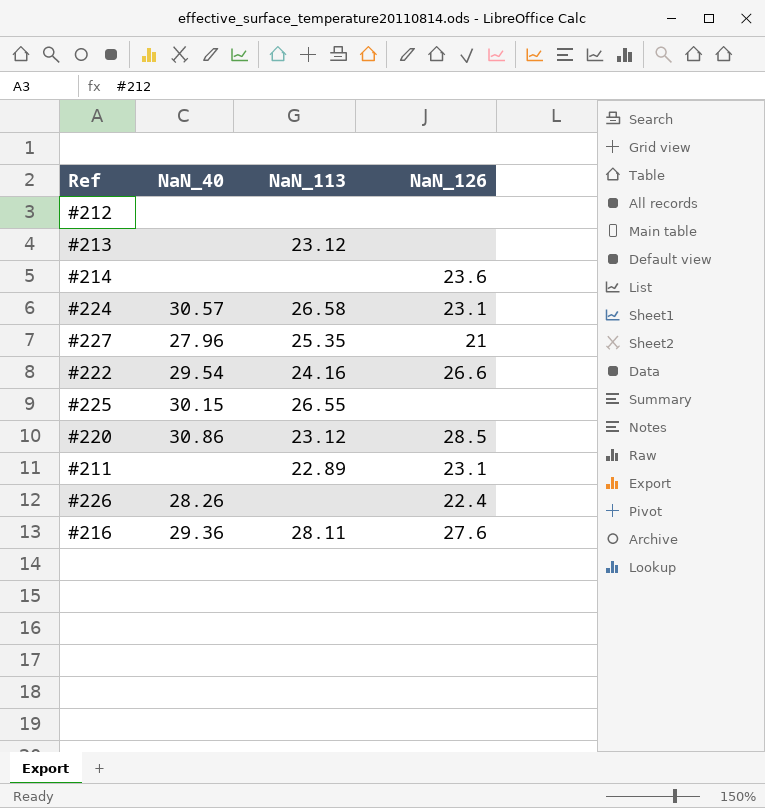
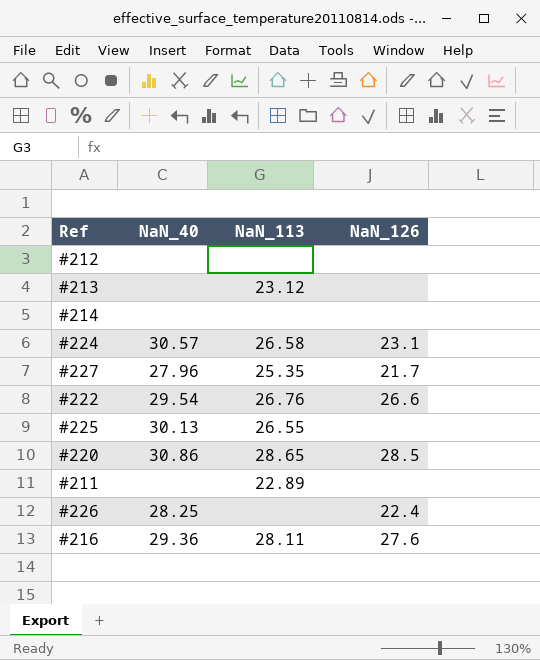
#214 | NaN_126: 23.6 -> none
#227 | NaN_126: 21 -> 21.7
#222 | NaN_113: 24.16 -> 26.76
#225 | NaN_40: 30.15 -> 30.13
#220 | NaN_113: 23.12 -> 28.65
#211 | NaN_126: 23.1 -> none
#226 | NaN_40: 28.26 -> 28.25

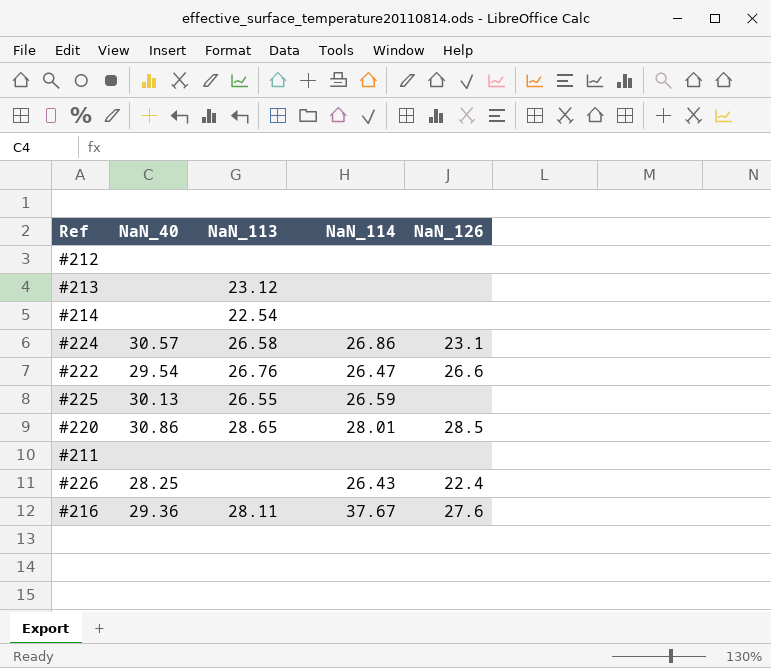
column NaN_114 | position: none -> 4
row #227: 27.96 | 25.35 | 21.7 -> none
#214 | NaN_113: none -> 22.54
#211 | NaN_113: 22.89 -> none

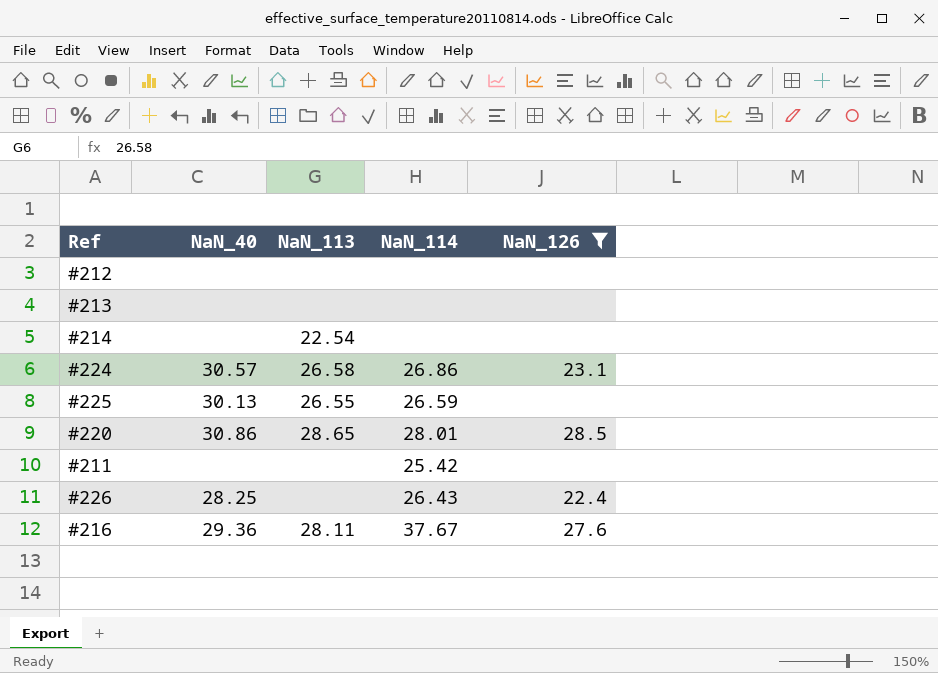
filter: none -> NaN_126 != 26.6
#213 | NaN_113: 23.12 -> none
#211 | NaN_114: none -> 25.42

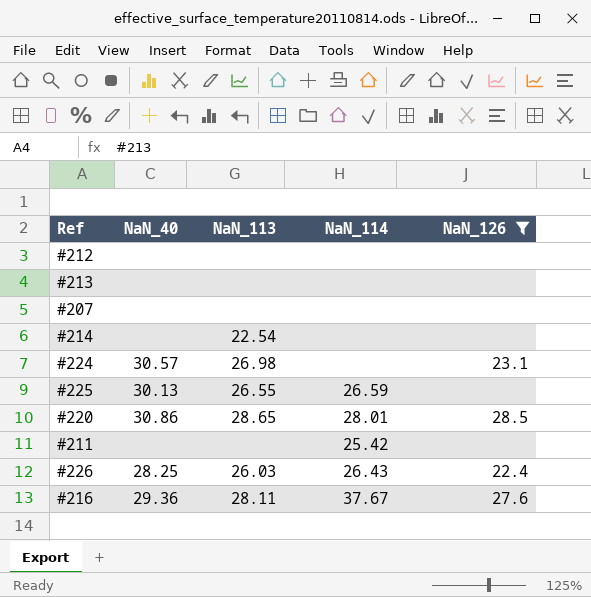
row #207: none -> none | none | none | none
#224 | NaN_113: 26.58 -> 26.98
#224 | NaN_114: 26.86 -> none
#226 | NaN_113: none -> 26.03

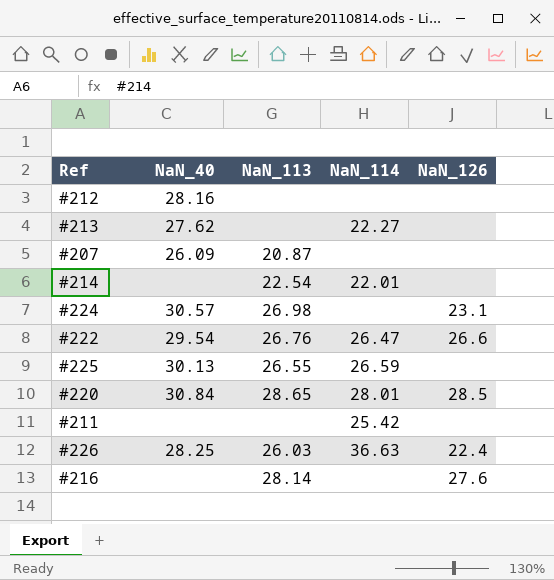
filter: NaN_126 != 26.6 -> none
#212 | NaN_40: none -> 28.16
#213 | NaN_40: none -> 27.62
#213 | NaN_114: none -> 22.27
#207 | NaN_40: none -> 26.09
#207 | NaN_113: none -> 20.87
#214 | NaN_114: none -> 22.01
#220 | NaN_40: 30.86 -> 30.84
#226 | NaN_114: 26.43 -> 36.63
#216 | NaN_40: 29.36 -> none
#216 | NaN_113: 28.11 -> 28.14
#216 | NaN_114: 37.67 -> none

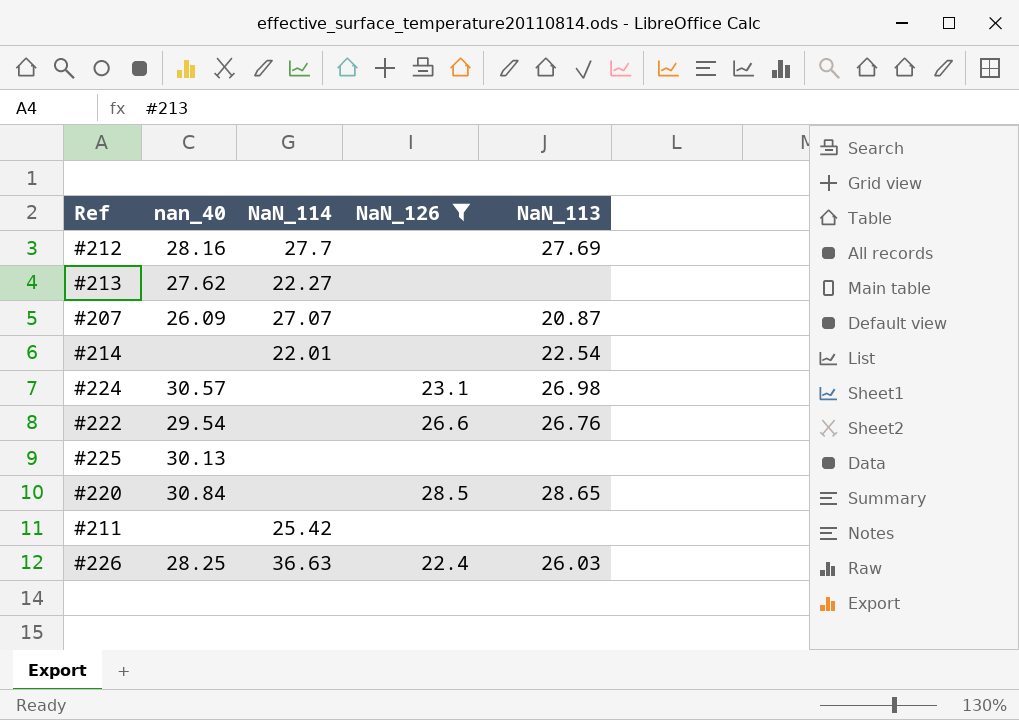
filter: none -> NaN_126 != 27.6
column name: NaN_40 -> nan_40
column NaN_113 | position: 3 -> 5
#212 | NaN_114: none -> 27.7
#212 | NaN_113: none -> 27.69
#207 | NaN_114: none -> 27.07
#222 | NaN_114: 26.47 -> none
#225 | NaN_114: 26.59 -> none
#225 | NaN_113: 26.55 -> none
#220 | NaN_114: 28.01 -> none

